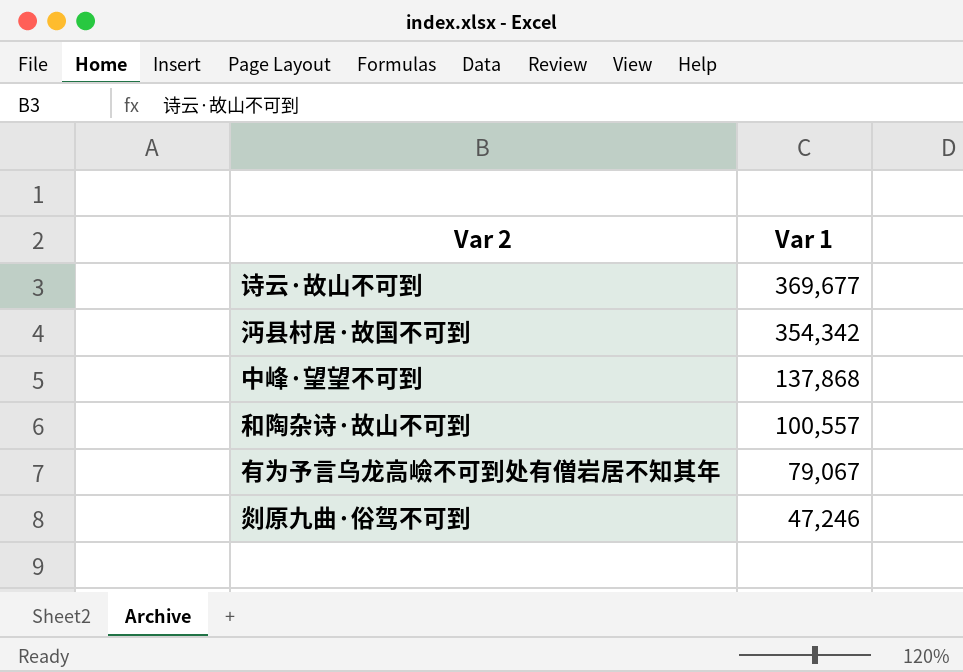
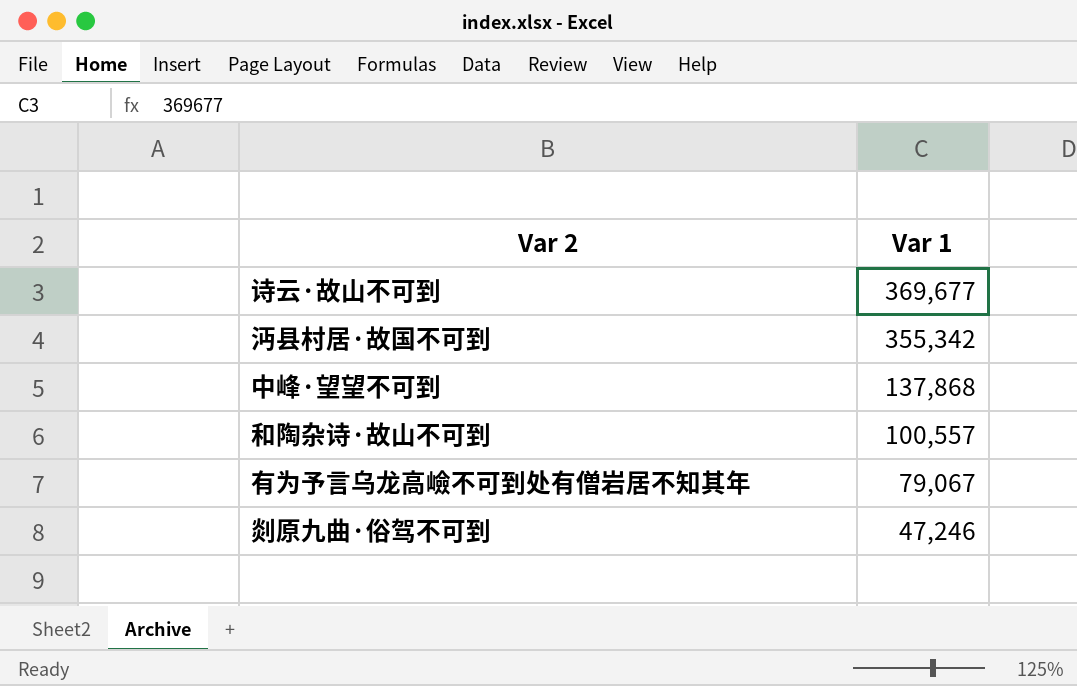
沔县村居·故国不可到 | Var 1: 354,342 -> 355,342

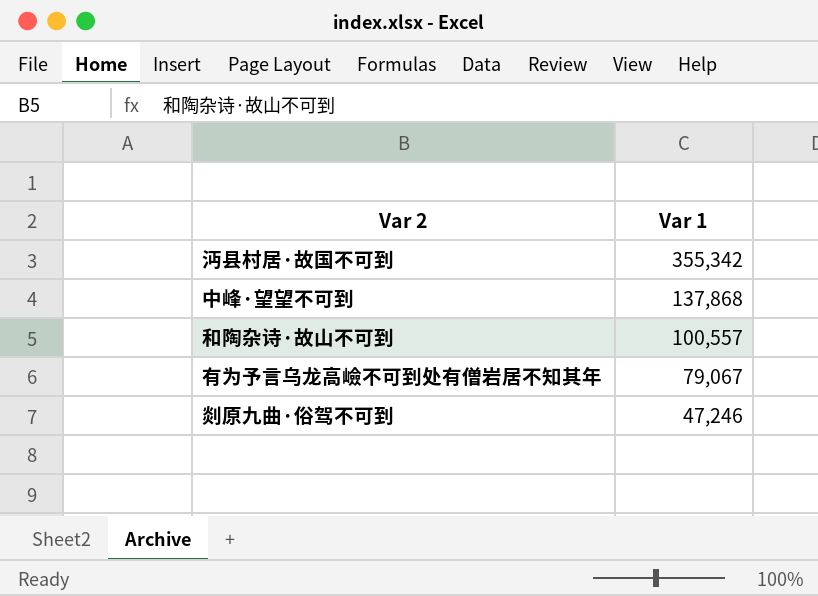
row 诗云·故山不可到: 369,677 -> none

